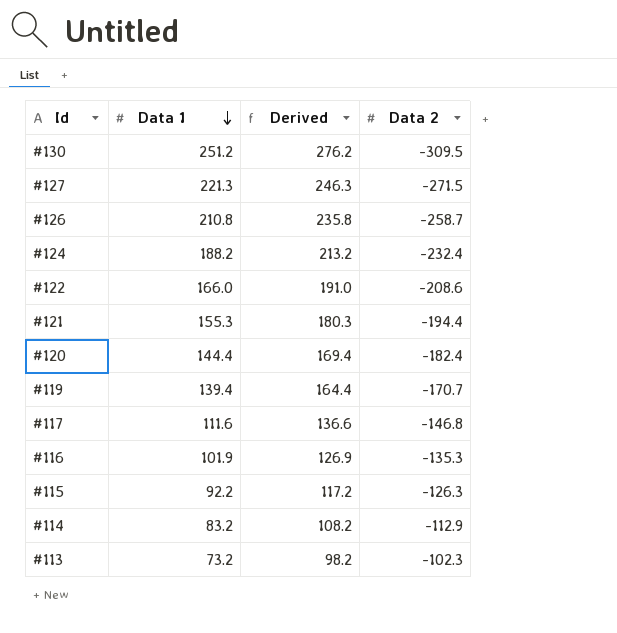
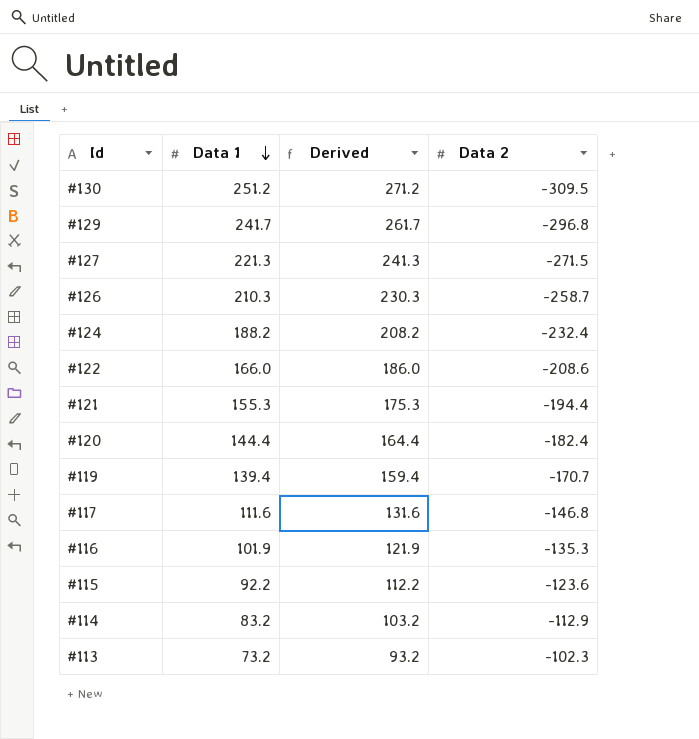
column Derived | formula: [Data 1] + 25 -> [Data 1] + 20
row #129: none -> 241.7 | 261.7 | -296.8
#126 | Data 1: 210.8 -> 210.3
#115 | Data 2: -126.3 -> -123.6

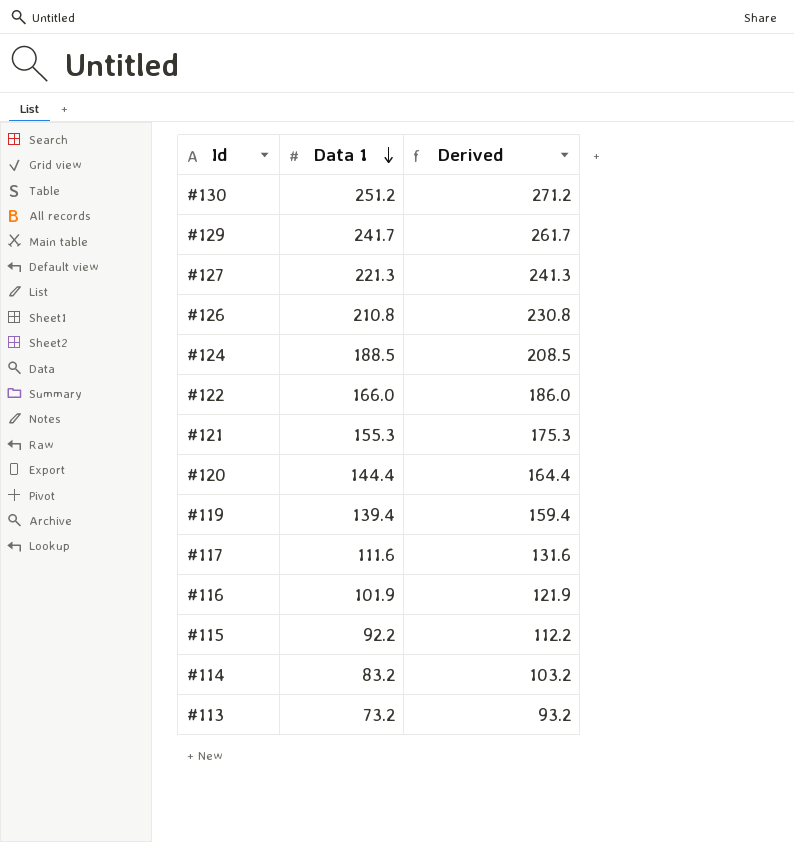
column Data 2 | position: 4 -> none
#126 | Data 1: 210.3 -> 210.8
#126 | Derived: 230.3 -> 230.8
#124 | Data 1: 188.2 -> 188.5
#124 | Derived: 208.2 -> 208.5

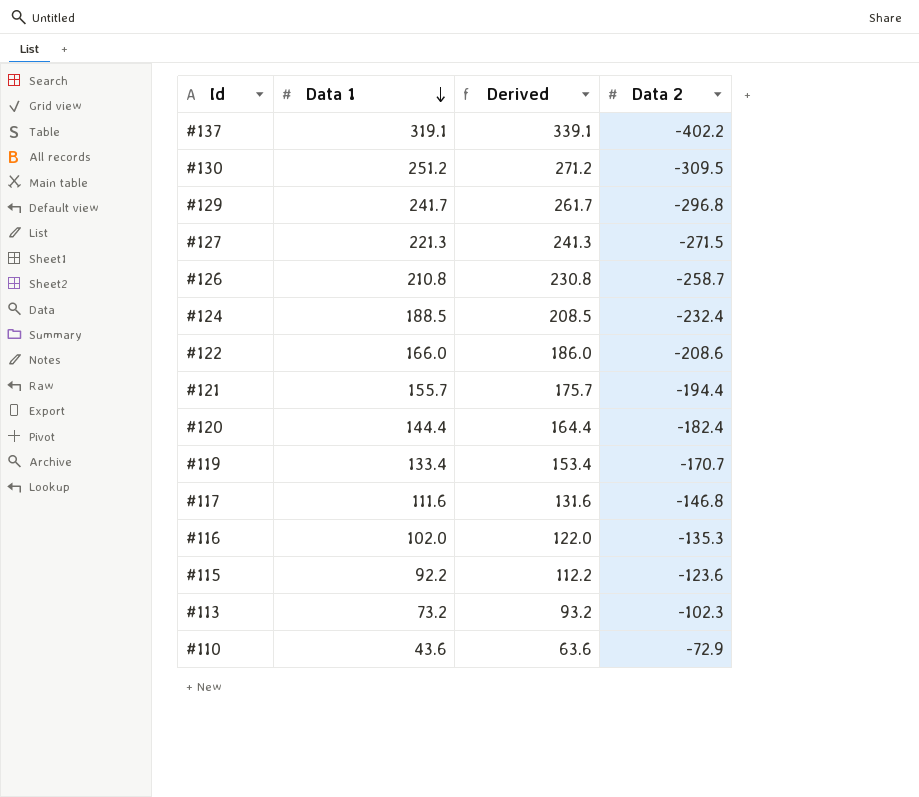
column Data 2 | position: none -> 4
row #114: 83.2 | 103.2 -> none
row #137: none -> 319.1 | 339.1 | -402.2
#121 | Data 1: 155.3 -> 155.7
#121 | Derived: 175.3 -> 175.7
#119 | Data 1: 139.4 -> 133.4
#119 | Derived: 159.4 -> 153.4
#116 | Data 1: 101.9 -> 102.0
#116 | Derived: 121.9 -> 122.0
row #110: none -> 43.6 | 63.6 | -72.9

